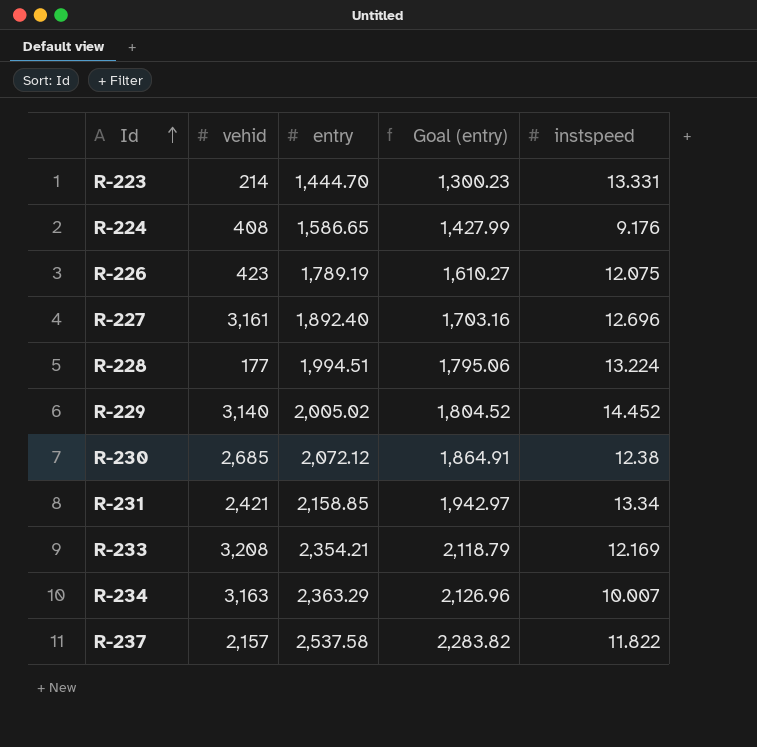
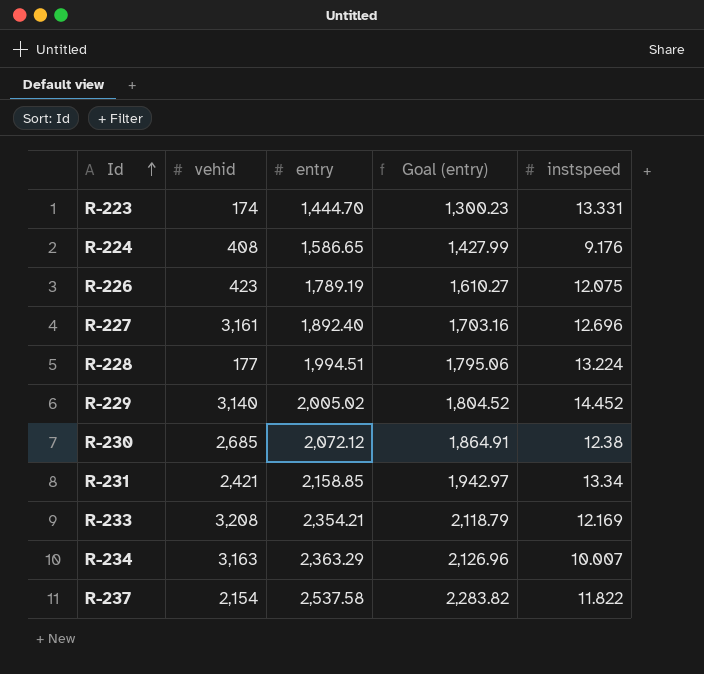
R-223 | vehid: 214 -> 174
R-237 | vehid: 2,157 -> 2,154

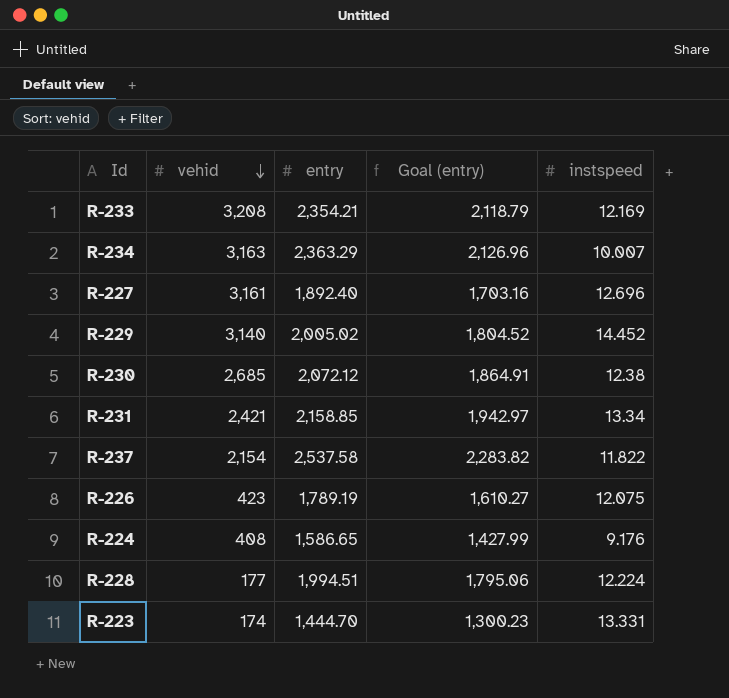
row order: Id ascending -> vehid descending
R-228 | instspeed: 13.224 -> 12.224

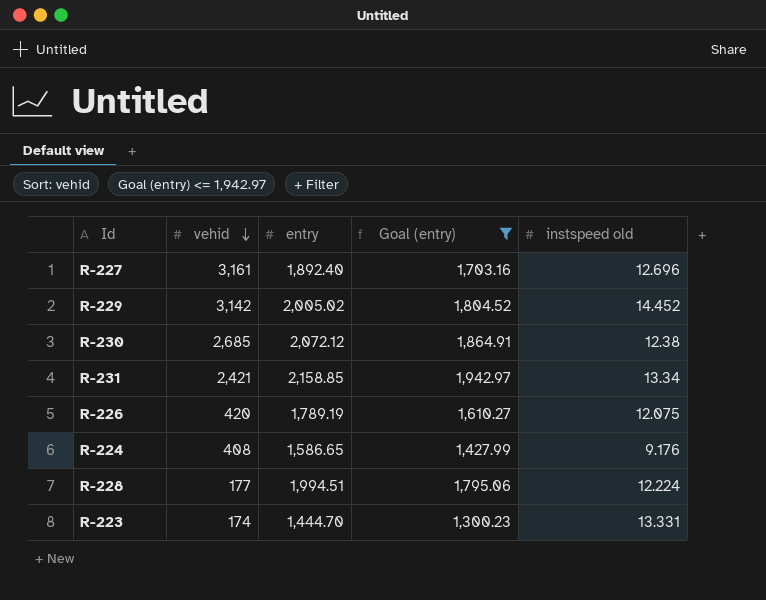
filter: none -> Goal (entry) <= 1,942.97
column name: instspeed -> instspeed old
R-229 | vehid: 3,140 -> 3,142
R-226 | vehid: 423 -> 420

